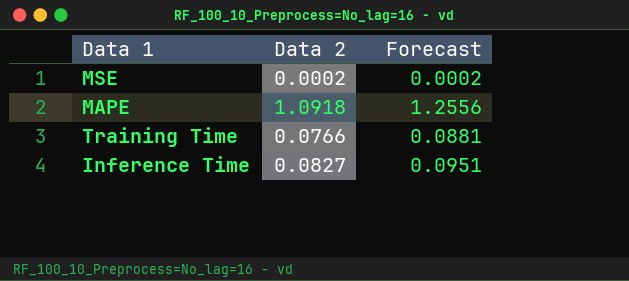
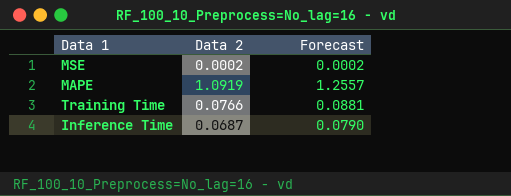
MAPE | Data 2: 1.0918 -> 1.0919
MAPE | Forecast: 1.2556 -> 1.2557
Inference Time | Data 2: 0.0827 -> 0.0687
Inference Time | Forecast: 0.0951 -> 0.0790

